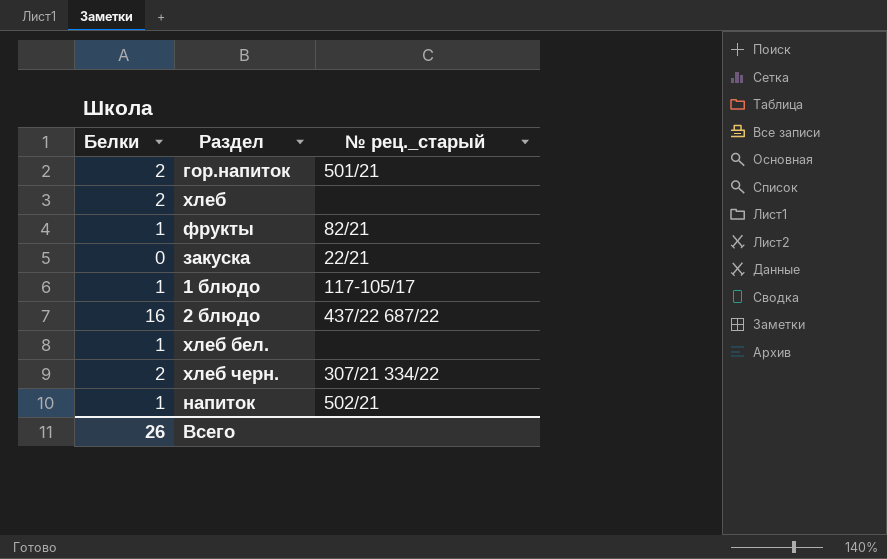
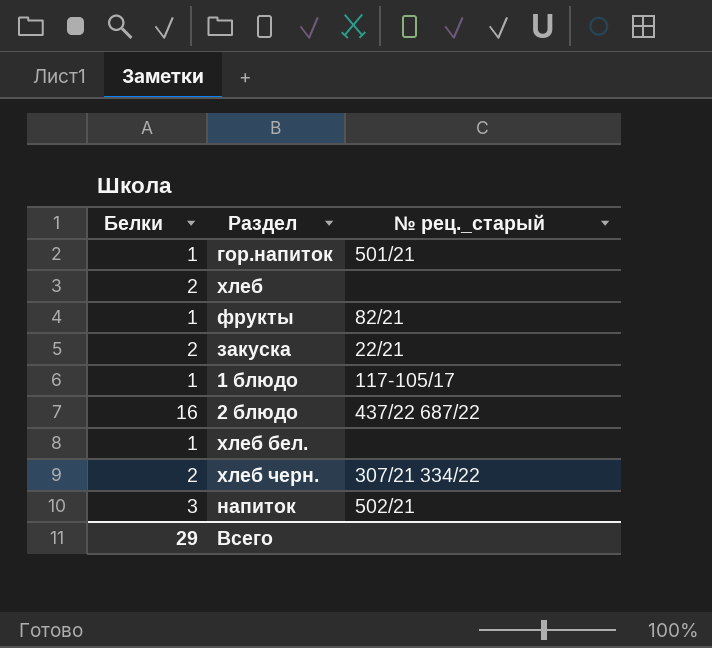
гор.напиток | Белки: 2 -> 1
закуска | Белки: 0 -> 2
напиток | Белки: 1 -> 3
Всего | Белки: 26 -> 29

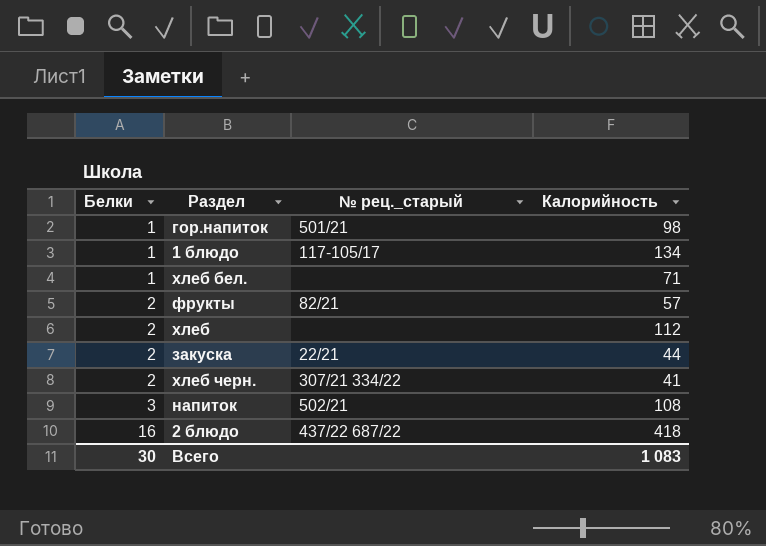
row order: none -> Белки ascending
column Калорийность | position: none -> 4
фрукты | Белки: 1 -> 2
Всего | Белки: 29 -> 30

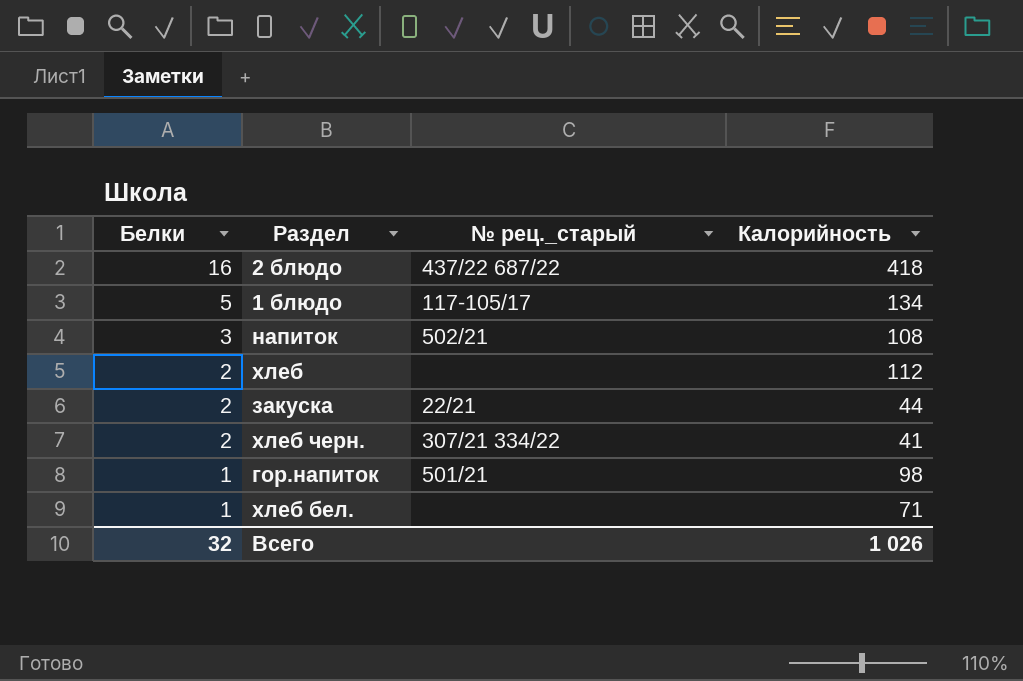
row order: Белки ascending -> Белки descending
row фрукты: 2 | 82/21 | 57 -> none
1 блюдо | Белки: 1 -> 5
Всего | Белки: 30 -> 32
Всего | Калорийность: 1 083 -> 1 026

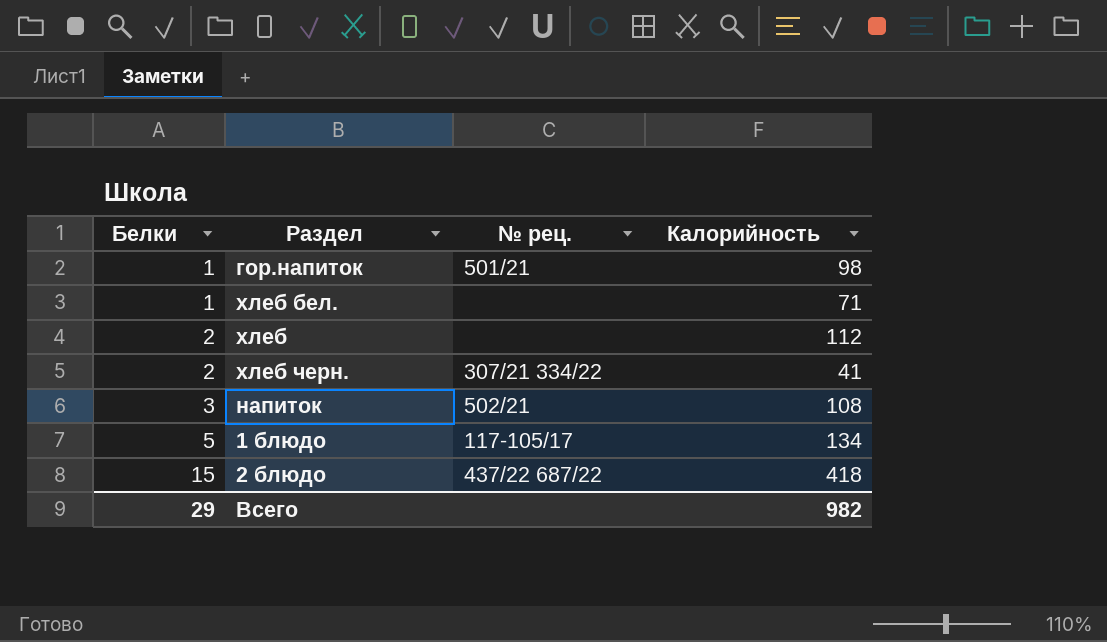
row order: Белки descending -> Белки ascending
column name: № рец._старый -> № рец.
row закуска: 2 | 22/21 | 44 -> none
2 блюдо | Белки: 16 -> 15
Всего | Белки: 32 -> 29
Всего | Калорийность: 1 026 -> 982

